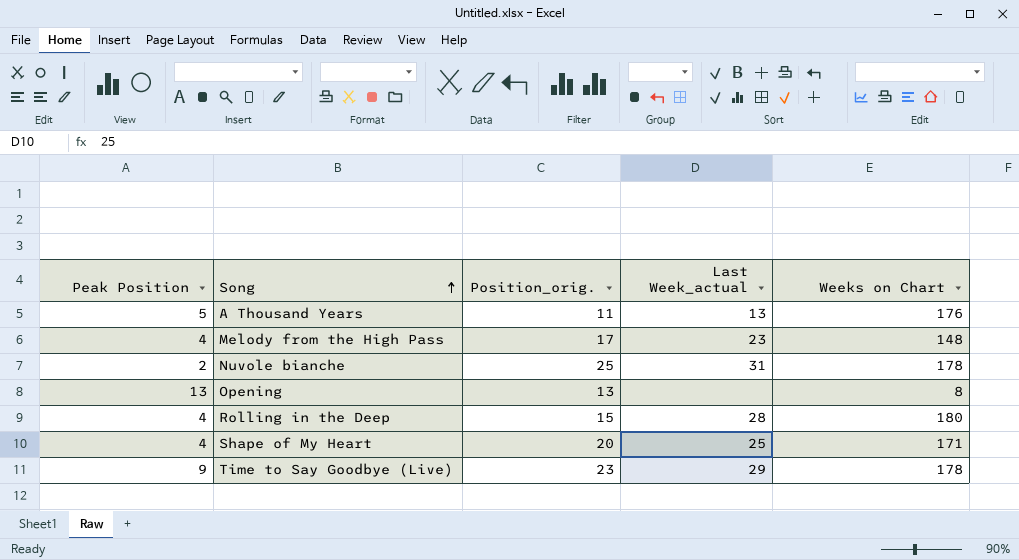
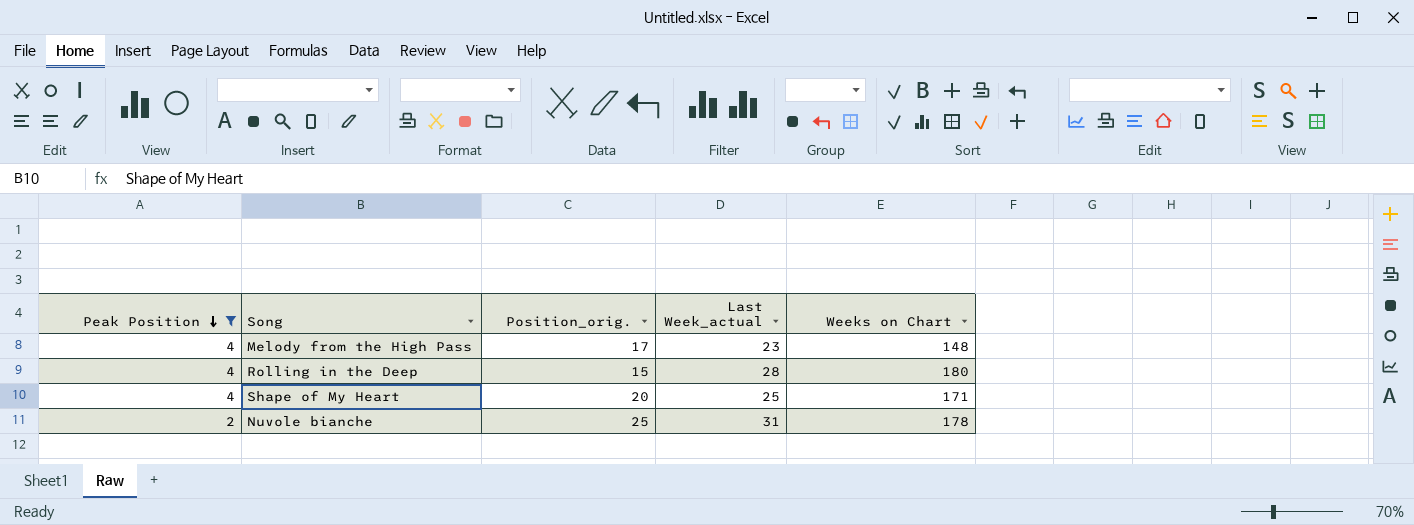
filter: none -> Peak Position <= 4
row order: Song ascending -> Peak Position descending

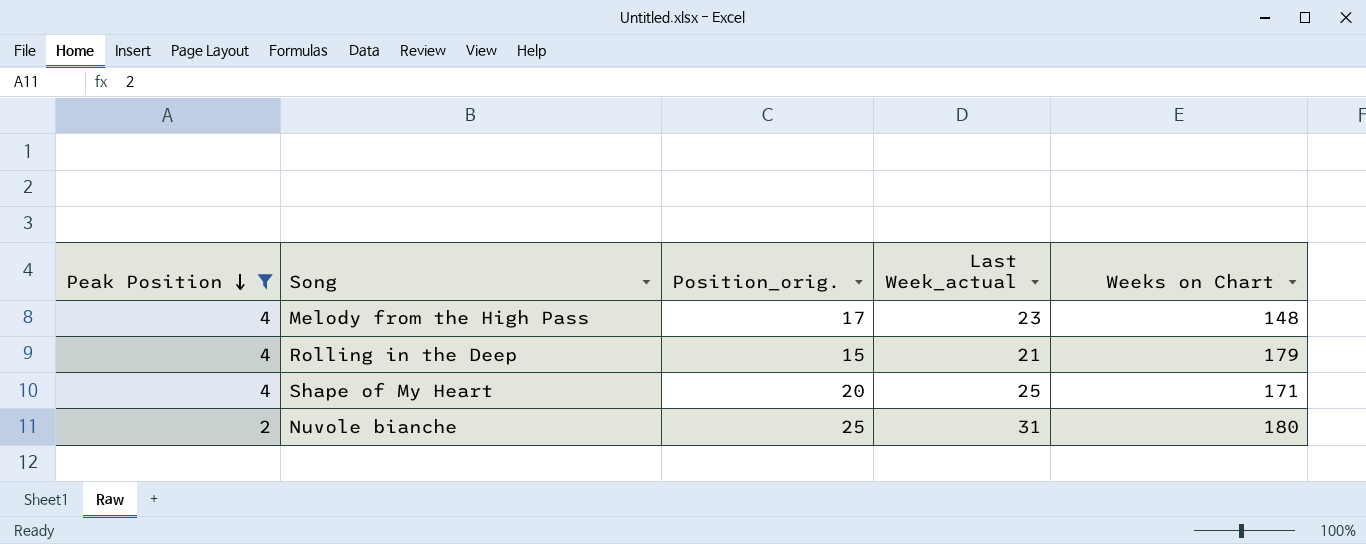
Rolling in the Deep | Last Week_actual: 28 -> 21
Rolling in the Deep | Weeks on Chart: 180 -> 179
Nuvole bianche | Weeks on Chart: 178 -> 180

